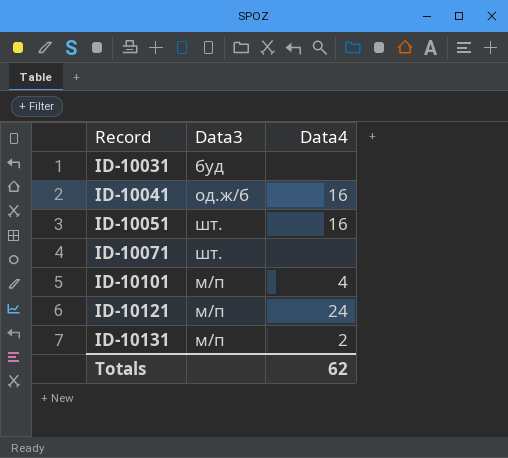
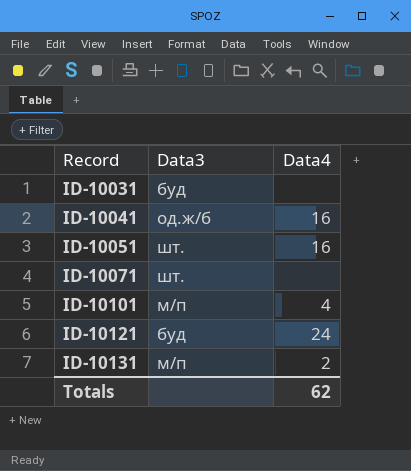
ID-10121 | Data3: м/п -> буд

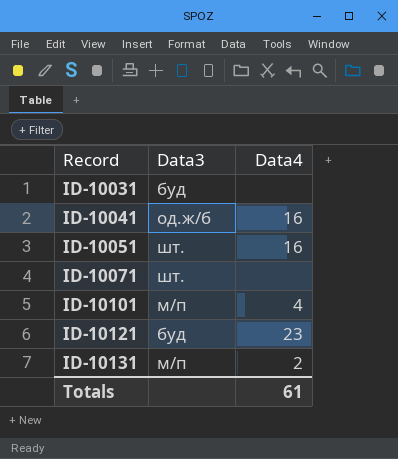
ID-10121 | Data4: 24 -> 23
Totals | Data4: 62 -> 61

